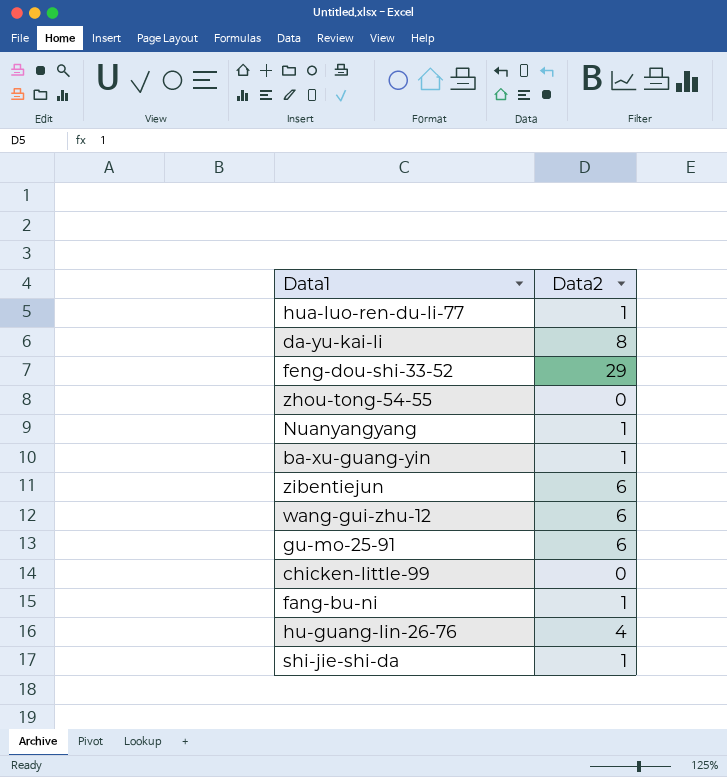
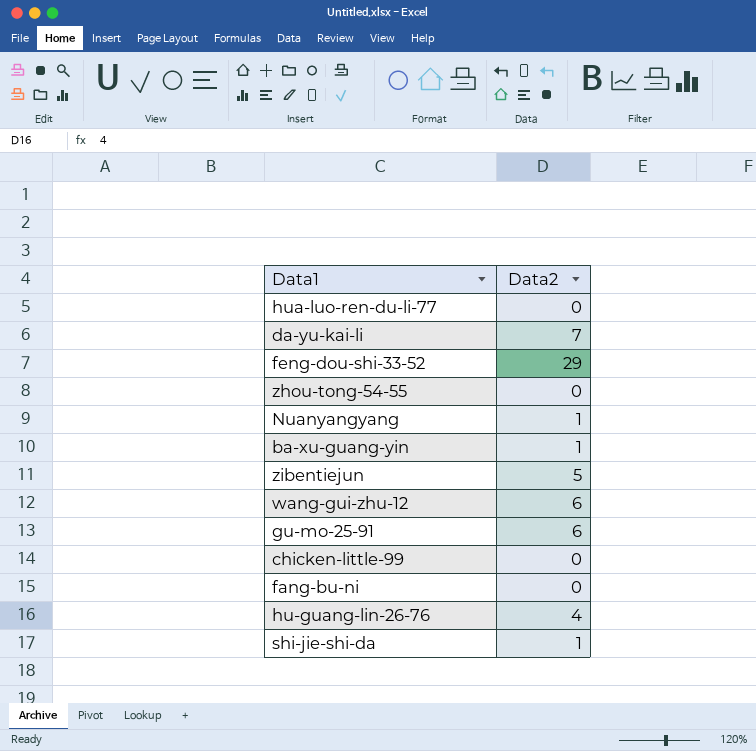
hua-luo-ren-du-li-77 | Data2: 1 -> 0
da-yu-kai-li | Data2: 8 -> 7
zibentiejun | Data2: 6 -> 5
fang-bu-ni | Data2: 1 -> 0

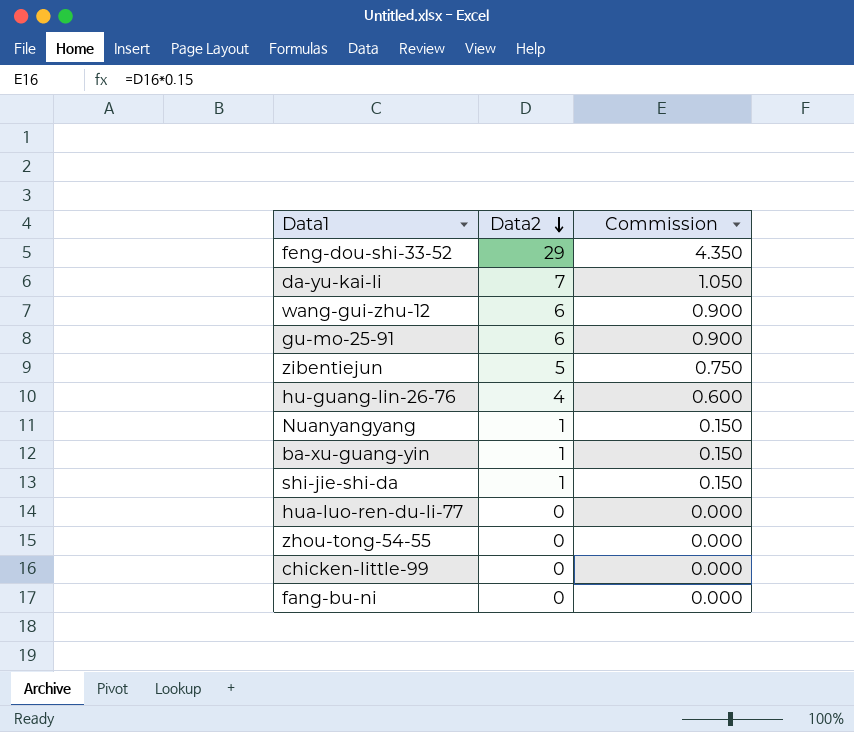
row order: none -> Data2 descending
column Commission | formula: none -> [Data2] * 0.15

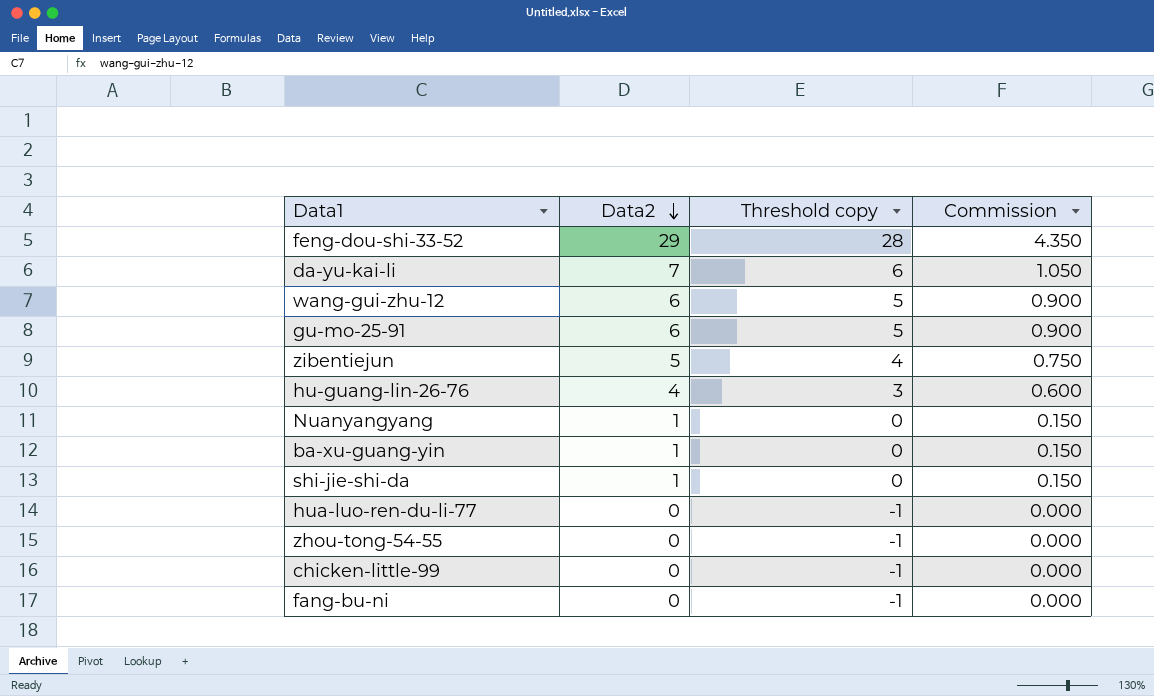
column Threshold copy | formula: none -> [Data2] - 1

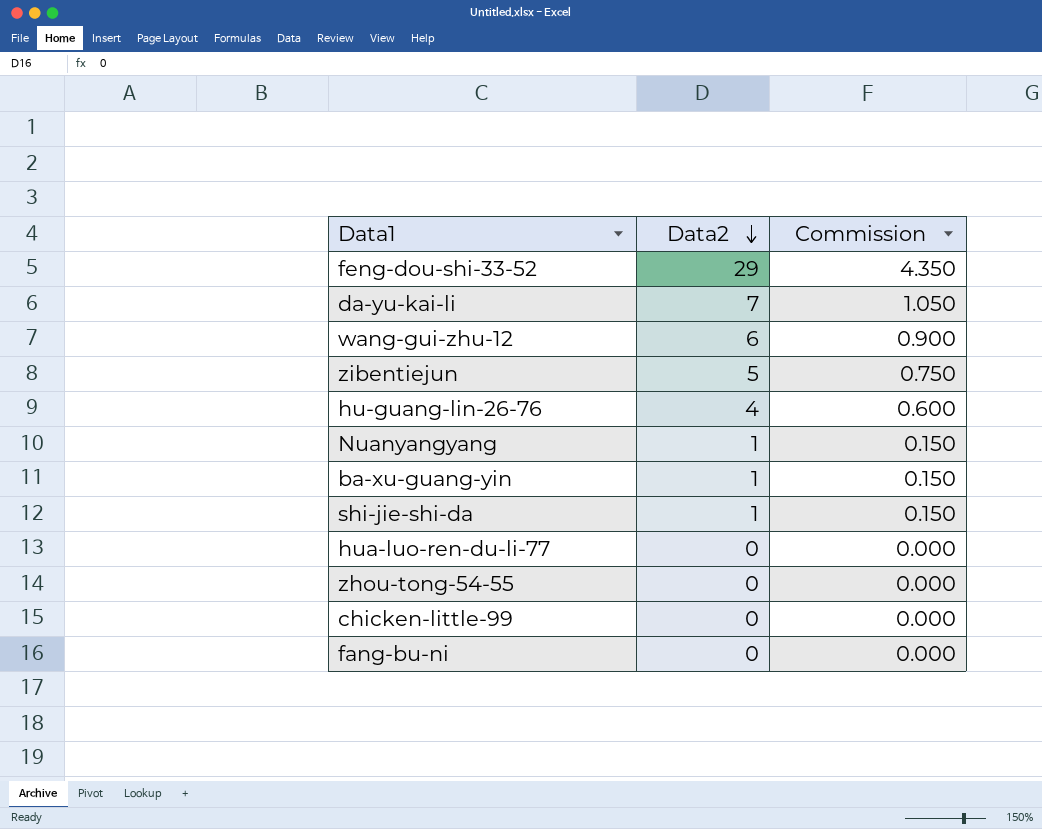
column Threshold copy | formula: [Data2] - 1 -> none
row gu-mo-25-91: 6 | 5 | 0.900 -> none

